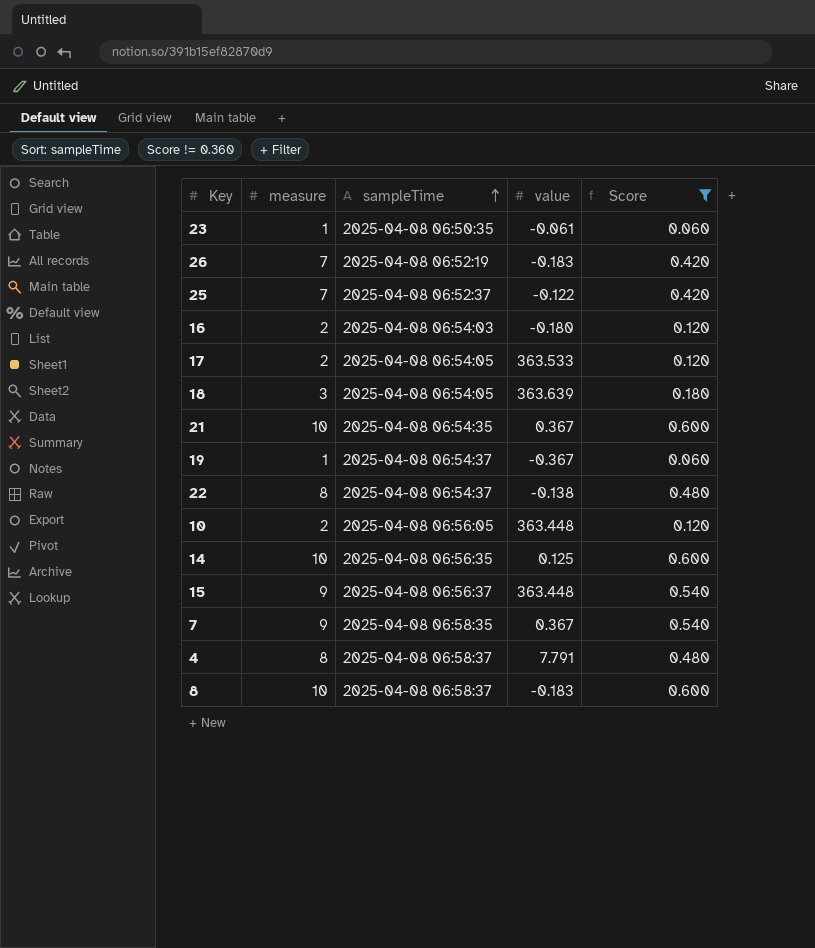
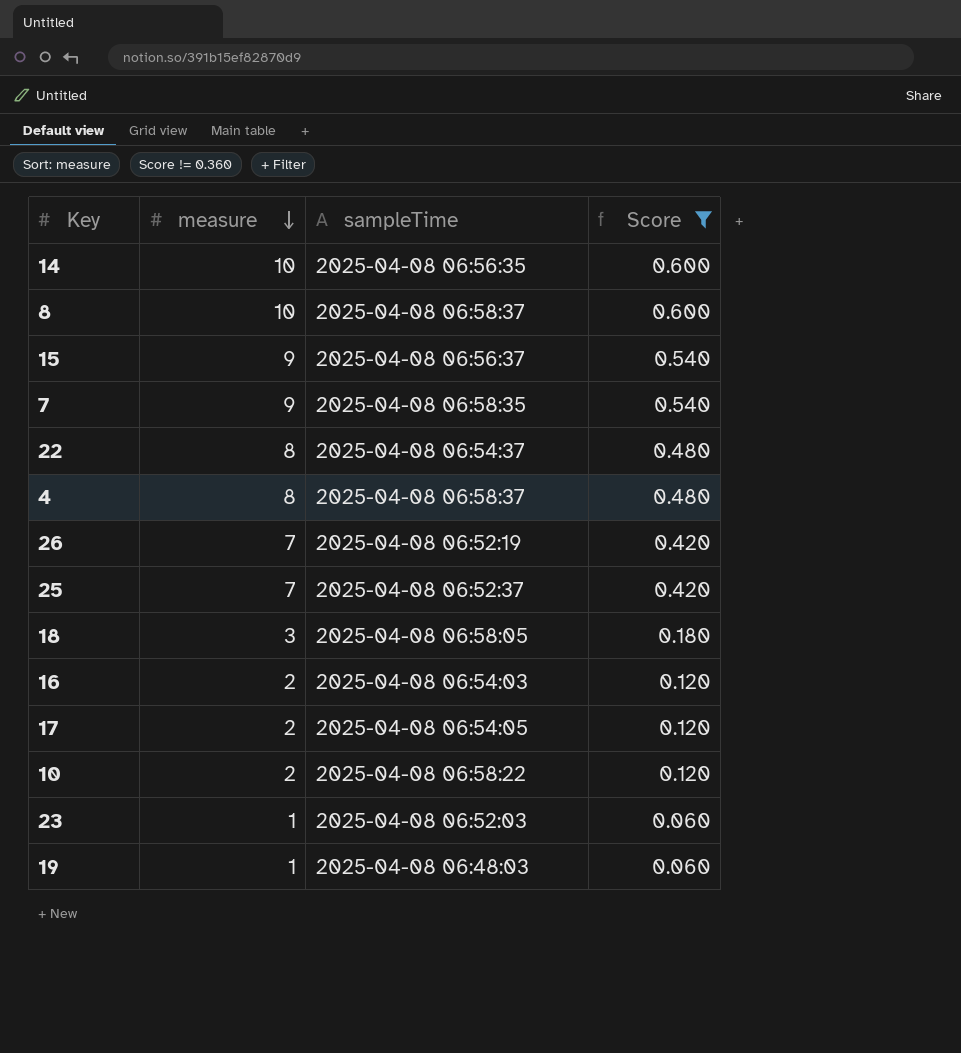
row order: sampleTime ascending -> measure descending
column value | position: 4 -> none
row 21: 10 | 2025-04-08 06:54:35 | 0.367 | 0.600 -> none
18 | sampleTime: 2025-04-08 06:54:05 -> 2025-04-08 06:58:05
10 | sampleTime: 2025-04-08 06:56:05 -> 2025-04-08 06:58:22
23 | sampleTime: 2025-04-08 06:50:35 -> 2025-04-08 06:52:03
19 | sampleTime: 2025-04-08 06:54:37 -> 2025-04-08 06:48:03

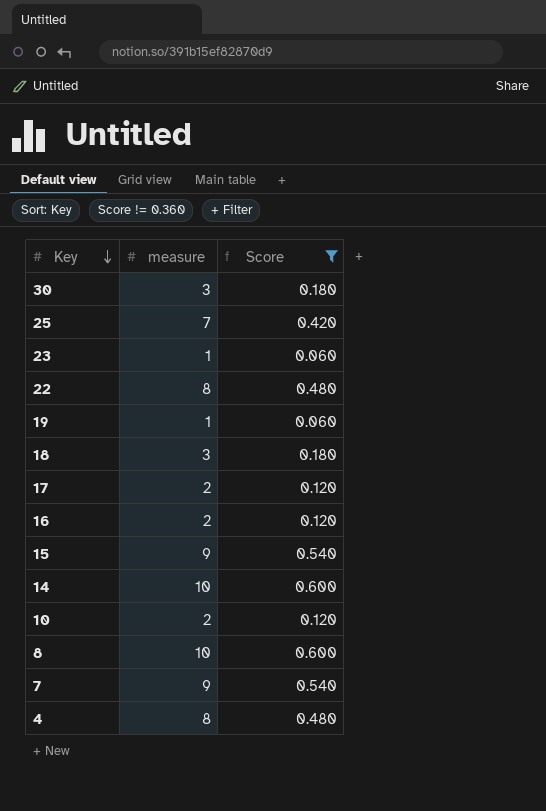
row order: measure descending -> Key descending
column sampleTime | position: 3 -> none
row 26: 7 | 2025-04-08 06:52:19 | 0.420 -> none
row 30: none -> 3 | 0.180

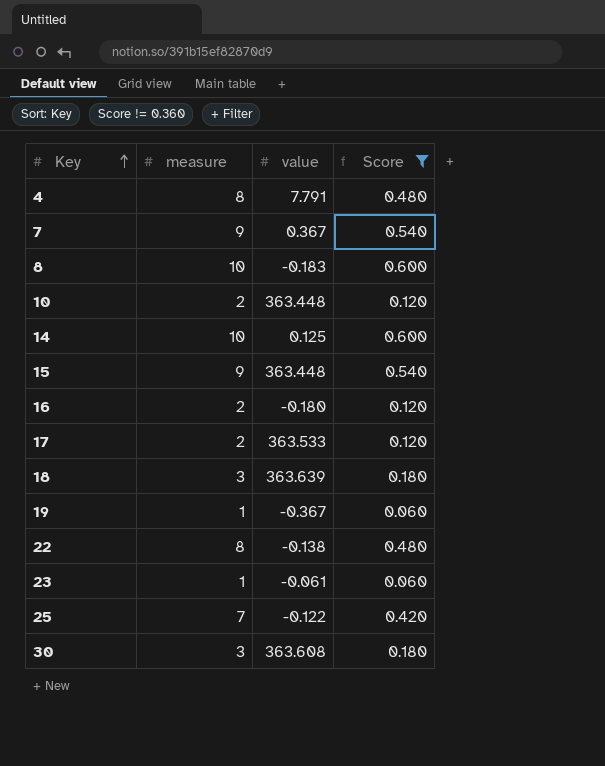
row order: Key descending -> Key ascending
column value | position: none -> 3

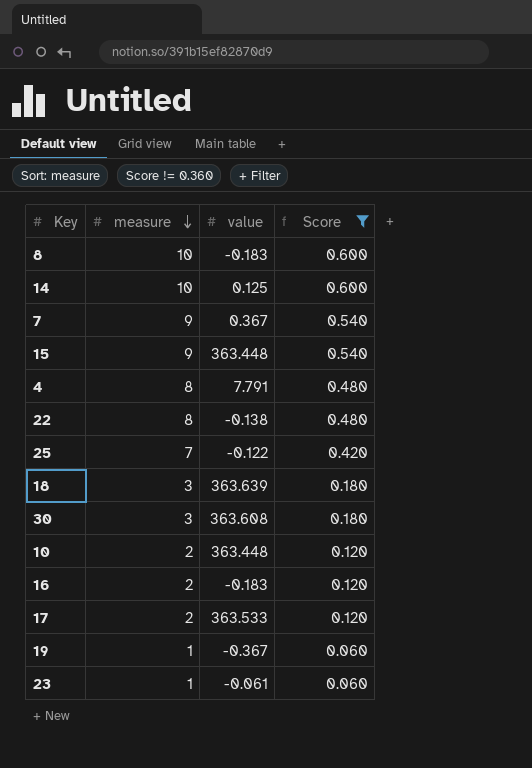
row order: Key ascending -> measure descending
16 | value: -0.180 -> -0.183

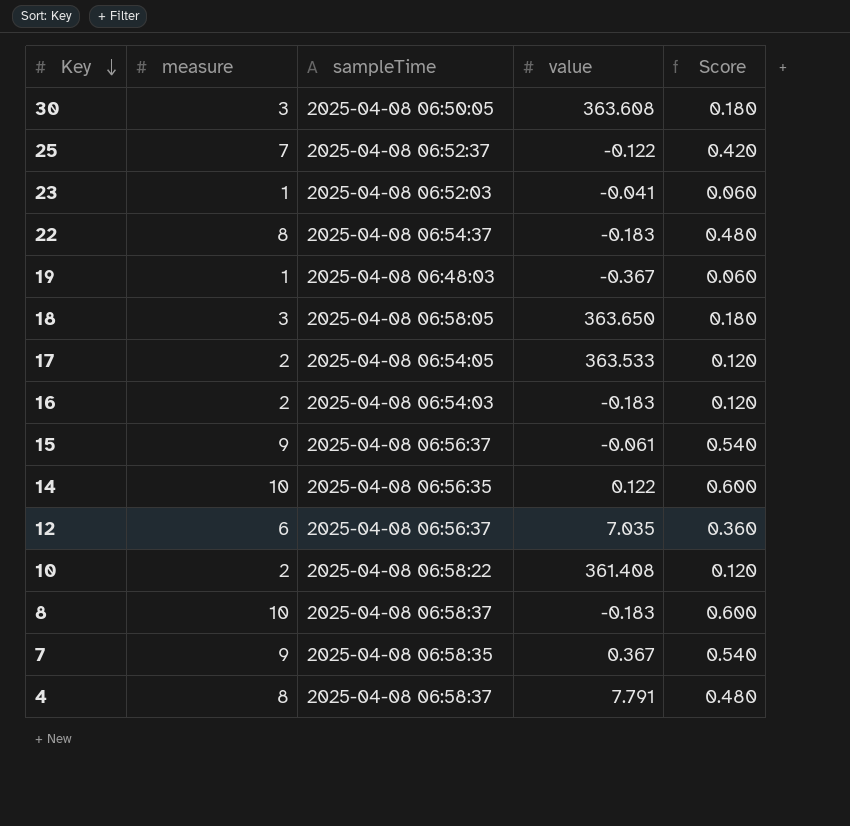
filter: Score != 0.360 -> none
row order: measure descending -> Key descending
column sampleTime | position: none -> 3
23 | value: -0.061 -> -0.041
22 | value: -0.138 -> -0.183
18 | value: 363.639 -> 363.650
15 | value: 363.448 -> -0.061
14 | value: 0.125 -> 0.122
10 | value: 363.448 -> 361.408

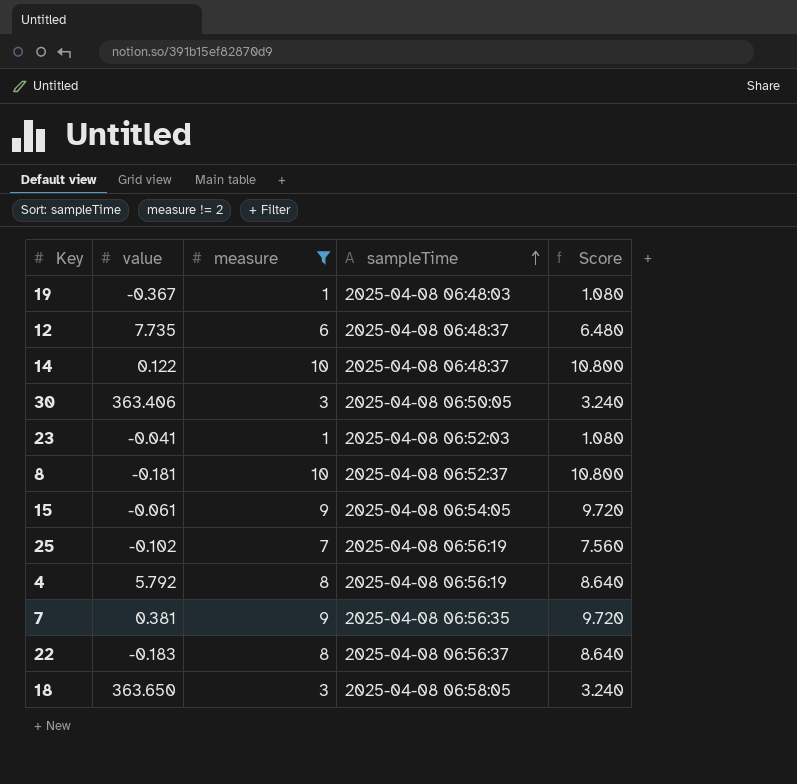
filter: none -> measure != 2
row order: Key descending -> sampleTime ascending
column value | position: 4 -> 2
column Score | formula: [measure] * 0.06 -> [measure] * 1.08
12 | value: 7.035 -> 7.735
12 | sampleTime: 2025-04-08 06:56:37 -> 2025-04-08 06:48:37
14 | sampleTime: 2025-04-08 06:56:35 -> 2025-04-08 06:48:37
30 | value: 363.608 -> 363.406
8 | value: -0.183 -> -0.181
8 | sampleTime: 2025-04-08 06:58:37 -> 2025-04-08 06:52:37
15 | sampleTime: 2025-04-08 06:56:37 -> 2025-04-08 06:54:05
25 | value: -0.122 -> -0.102
25 | sampleTime: 2025-04-08 06:52:37 -> 2025-04-08 06:56:19
4 | value: 7.791 -> 5.792
4 | sampleTime: 2025-04-08 06:58:37 -> 2025-04-08 06:56:19
7 | value: 0.367 -> 0.381
7 | sampleTime: 2025-04-08 06:58:35 -> 2025-04-08 06:56:35
22 | sampleTime: 2025-04-08 06:54:37 -> 2025-04-08 06:56:37

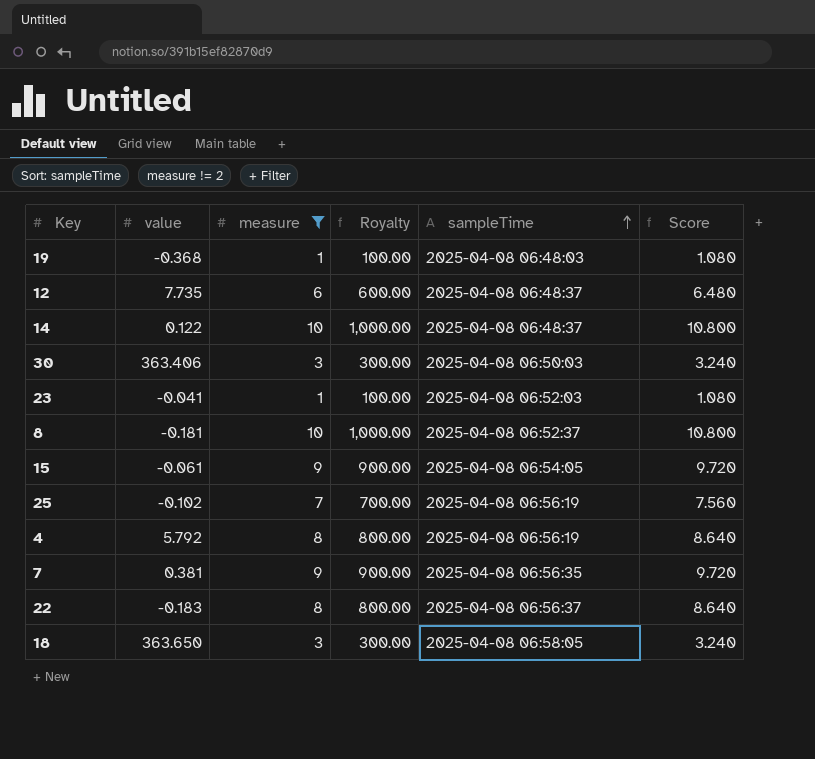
column Royalty | formula: none -> [measure] * 100
19 | value: -0.367 -> -0.368
30 | sampleTime: 2025-04-08 06:50:05 -> 2025-04-08 06:50:03

